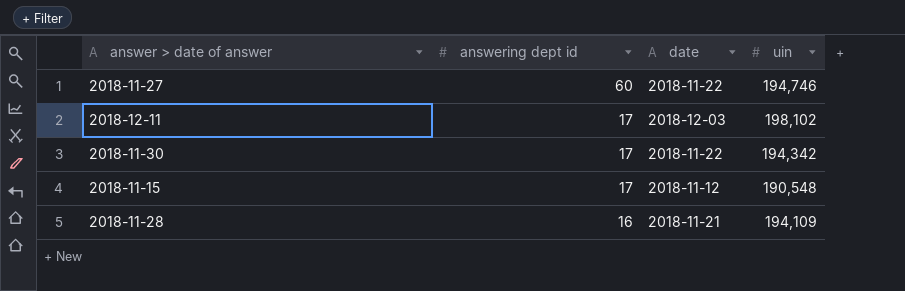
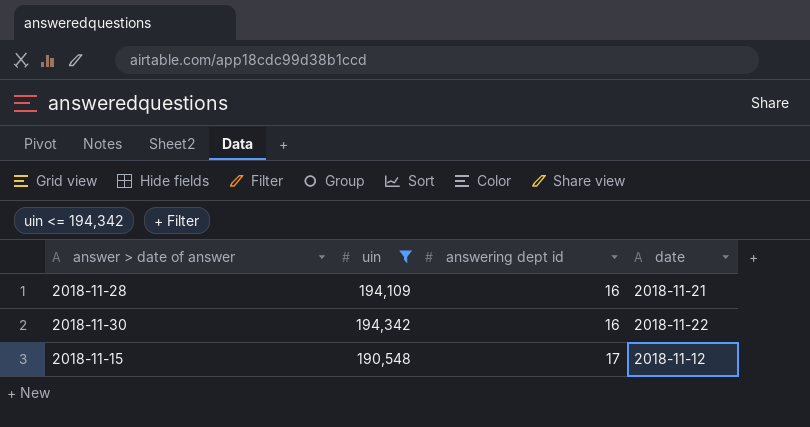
filter: none -> uin <= 194,342
row order: answering dept id descending -> answering dept id ascending
column uin | position: 4 -> 2
2018-11-30 | answering dept id: 17 -> 16

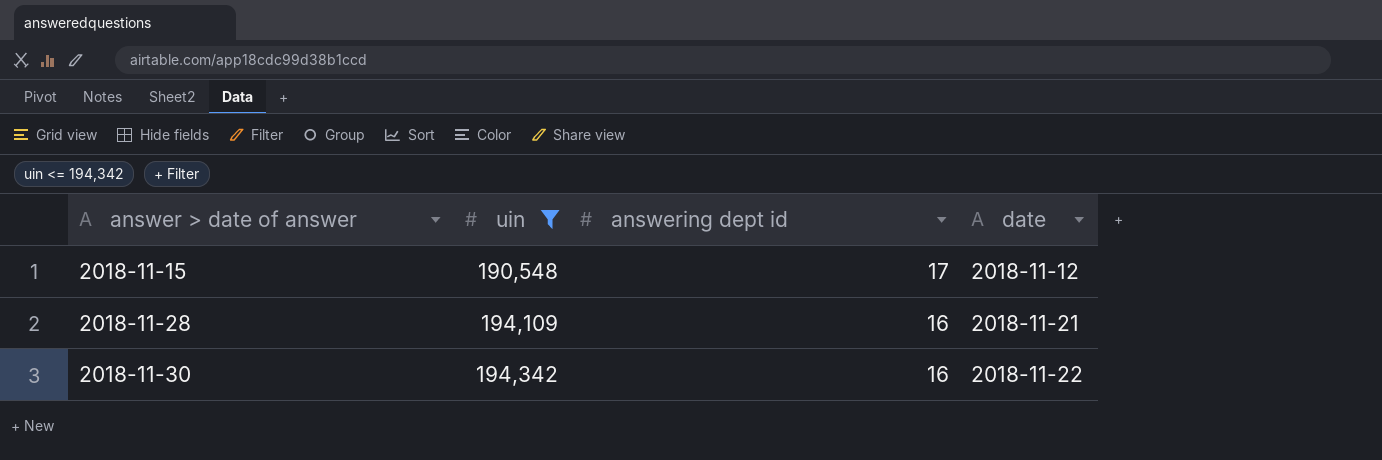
row order: answering dept id ascending -> answer > date of answer ascending

